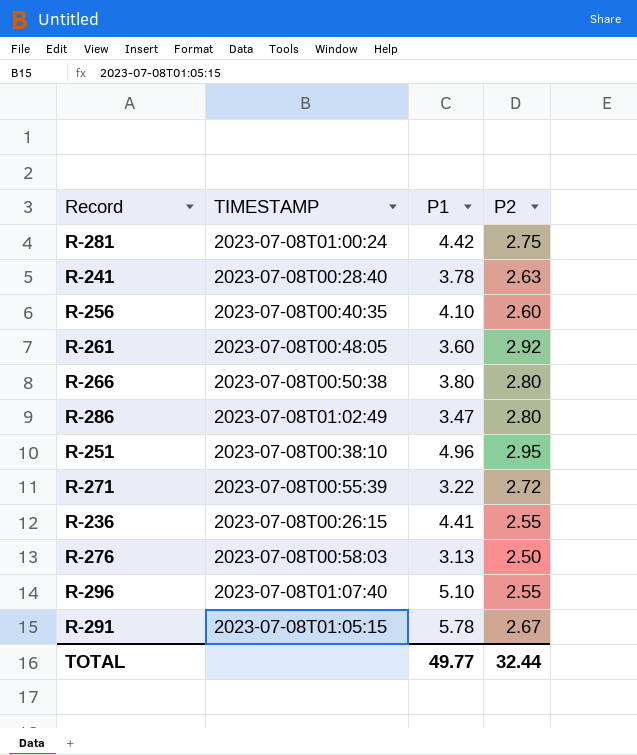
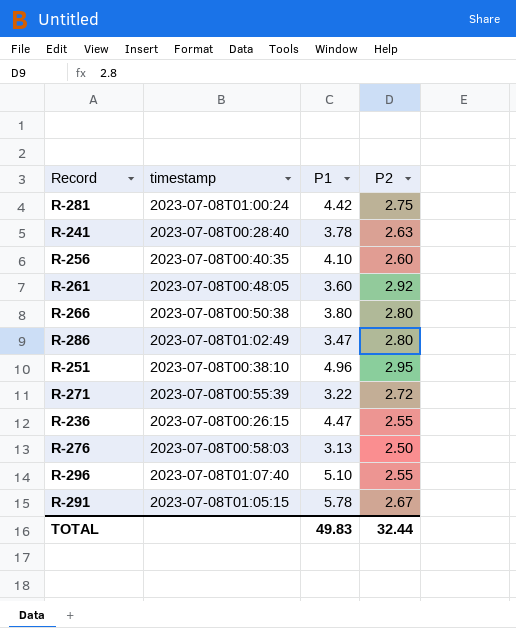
column name: TIMESTAMP -> timestamp
R-236 | P1: 4.41 -> 4.47
TOTAL | P1: 49.77 -> 49.83

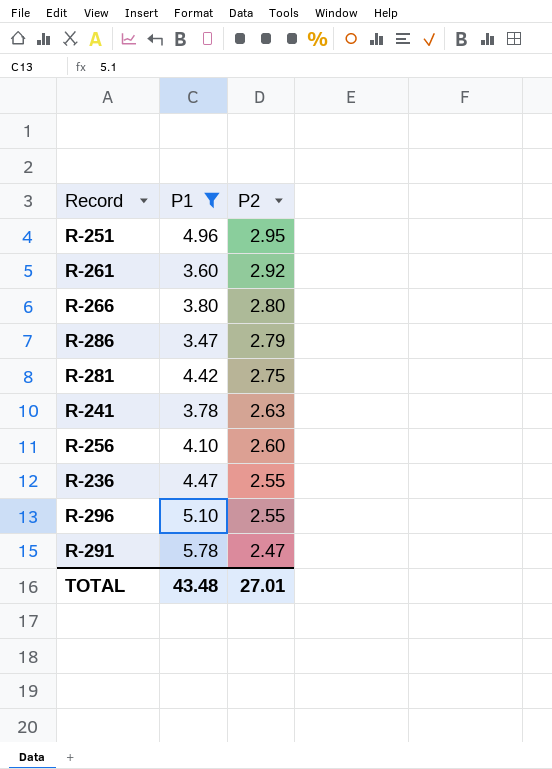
filter: none -> P1 >= 3.47
row order: none -> P2 descending
column timestamp | position: 2 -> none
R-286 | P2: 2.80 -> 2.79
R-291 | P2: 2.67 -> 2.47
TOTAL | P1: 49.83 -> 43.48
TOTAL | P2: 32.44 -> 27.01

